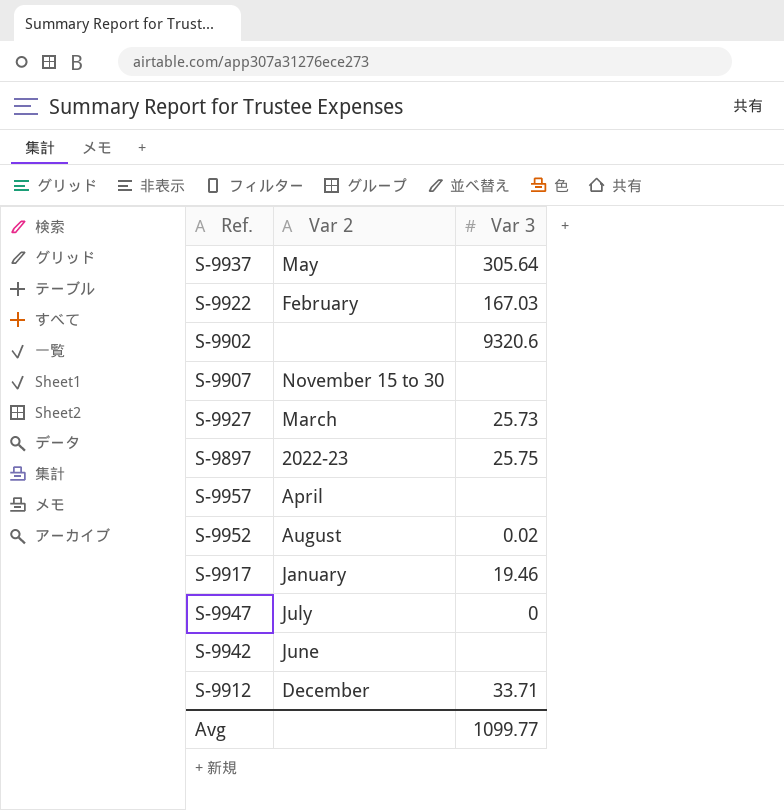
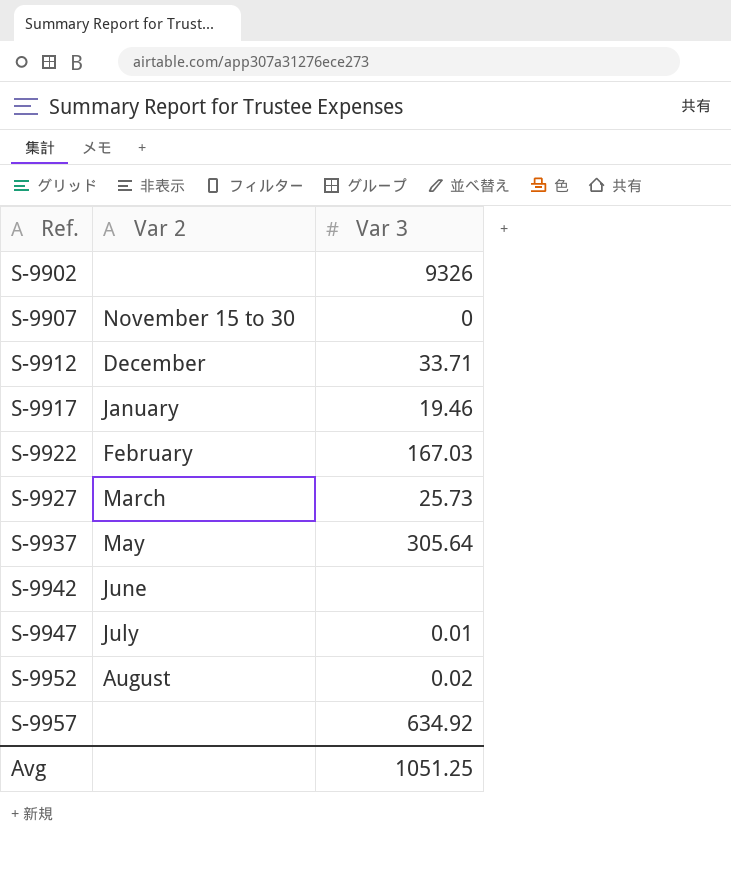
row order: none -> Ref. ascending
row S-9897: 2022-23 | 25.75 -> none
S-9902 | Var 3: 9320.6 -> 9326
S-9907 | Var 3: none -> 0
S-9947 | Var 3: 0 -> 0.01
S-9957 | Var 2: April -> none
S-9957 | Var 3: none -> 634.92
Avg | Var 3: 1099.77 -> 1051.25

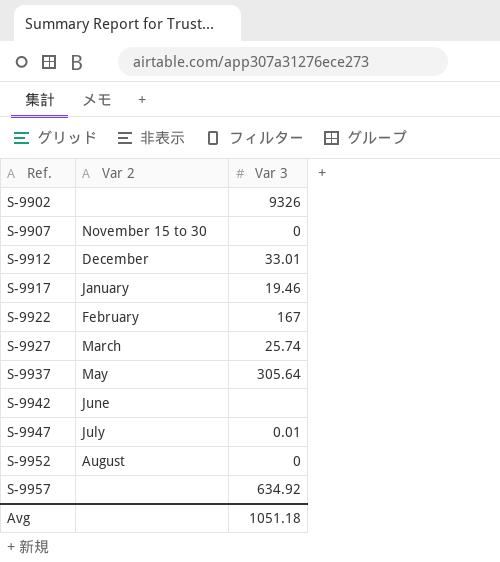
S-9912 | Var 3: 33.71 -> 33.01
S-9922 | Var 3: 167.03 -> 167
S-9927 | Var 3: 25.73 -> 25.74
S-9952 | Var 3: 0.02 -> 0
Avg | Var 3: 1051.25 -> 1051.18

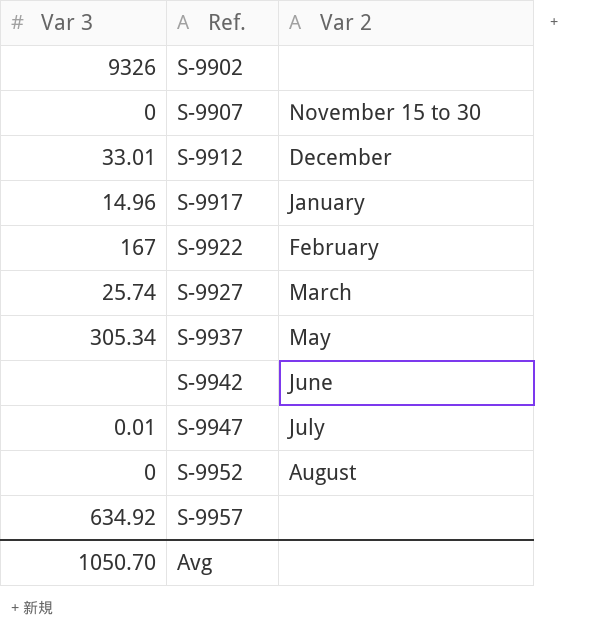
column Var 3 | position: 3 -> 1
S-9917 | Var 3: 19.46 -> 14.96
S-9937 | Var 3: 305.64 -> 305.34
Avg | Var 3: 1051.18 -> 1050.70

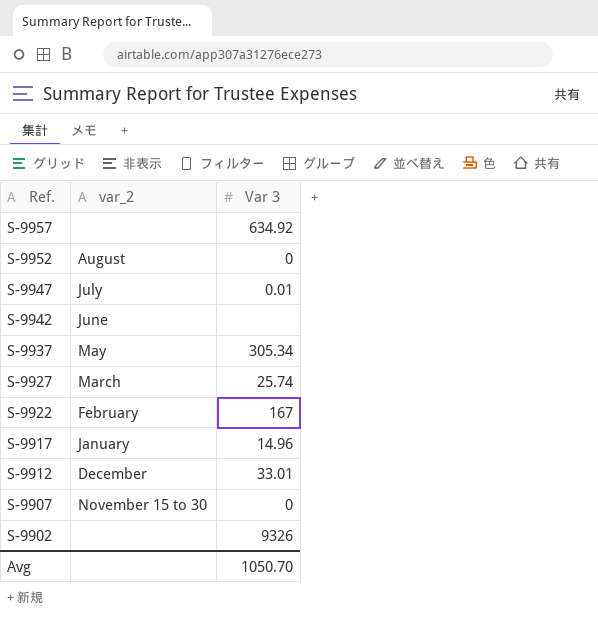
row order: Ref. ascending -> Ref. descending
column name: Var 2 -> var_2
column Var 3 | position: 1 -> 3

